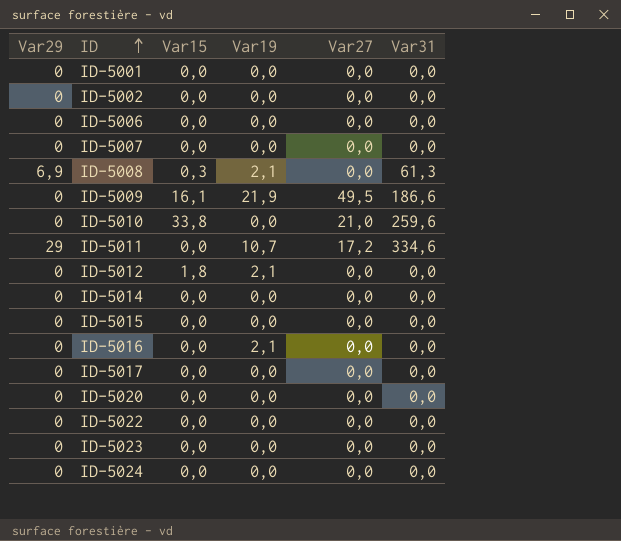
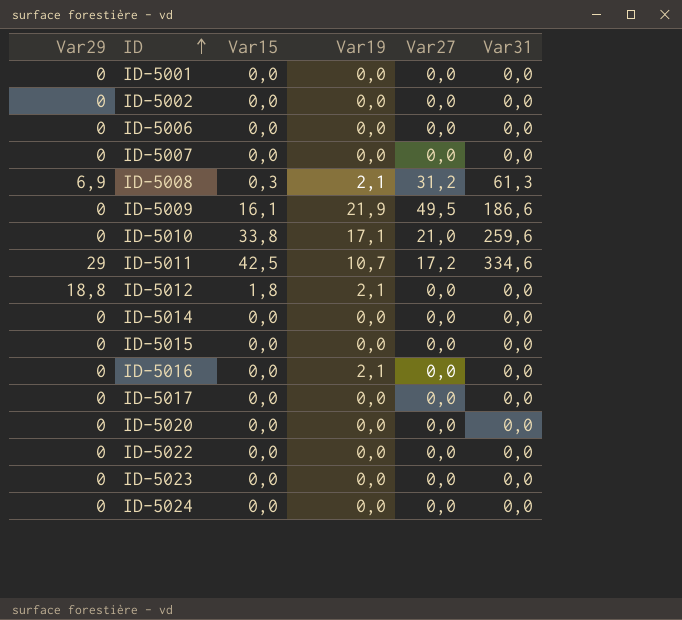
ID-5008 | Var27: 0,0 -> 31,2
ID-5010 | Var19: 0,0 -> 17,1
ID-5011 | Var15: 0,0 -> 42,5
ID-5012 | Var29: 0 -> 18,8

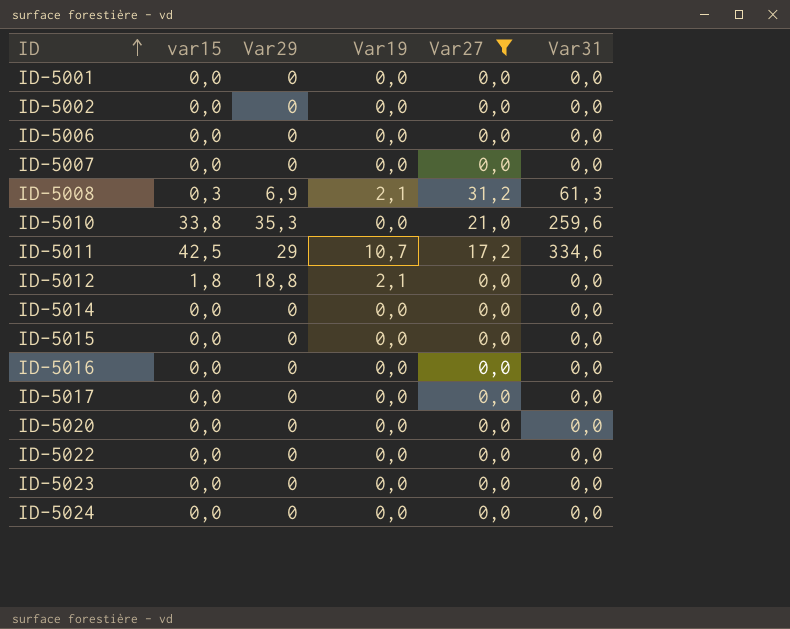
filter: none -> Var27 != 49,5
column name: Var15 -> var15
column Var29 | position: 1 -> 3
ID-5010 | Var29: 0 -> 35,3
ID-5010 | Var19: 17,1 -> 0,0
ID-5016 | Var19: 2,1 -> 0,0

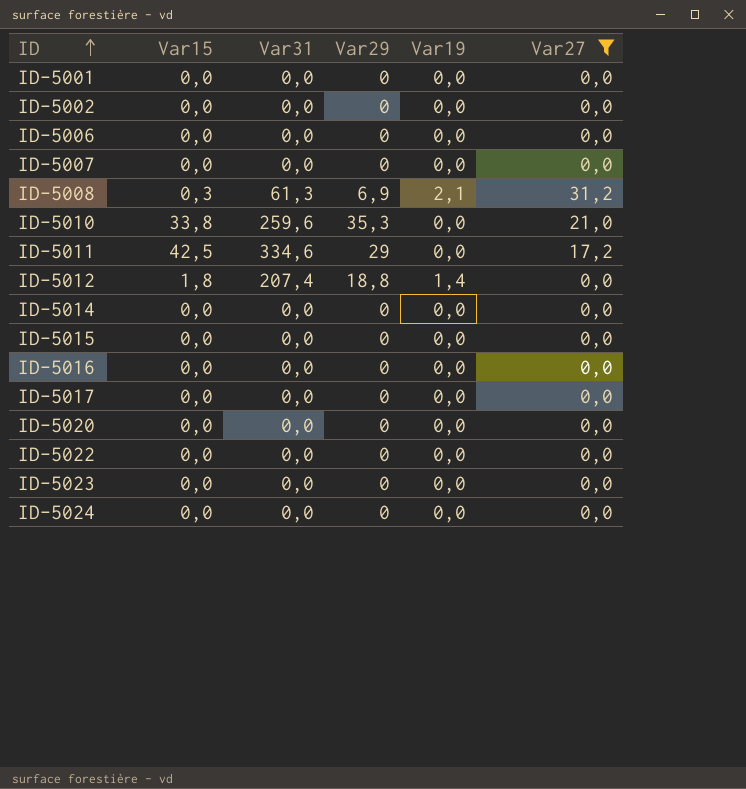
column name: var15 -> Var15
column Var31 | position: 6 -> 3
ID-5011 | Var19: 10,7 -> 0,0
ID-5012 | Var31: 0,0 -> 207,4
ID-5012 | Var19: 2,1 -> 1,4

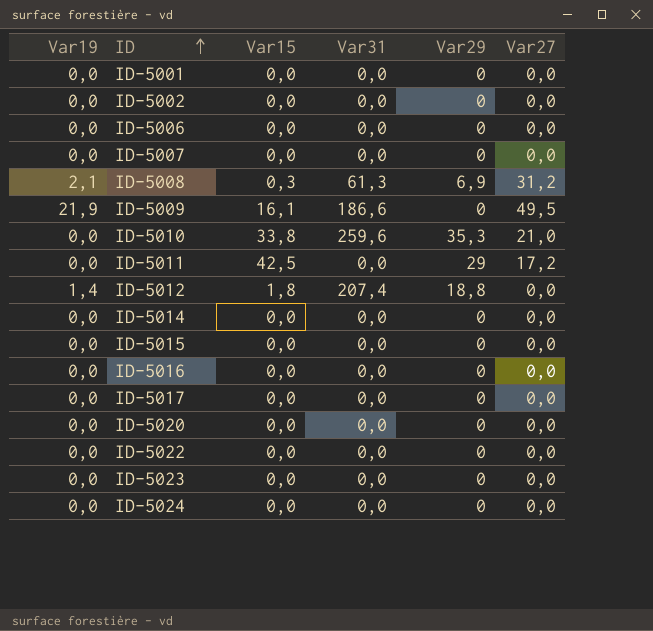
filter: Var27 != 49,5 -> none
column Var19 | position: 5 -> 1
ID-5011 | Var31: 334,6 -> 0,0

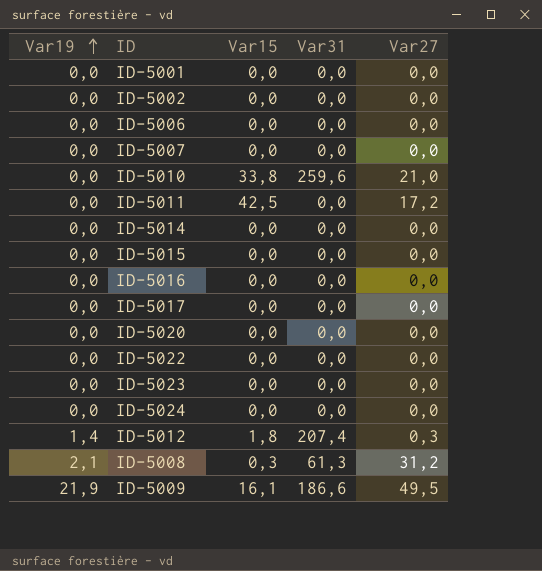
row order: ID ascending -> Var19 ascending
column Var29 | position: 5 -> none
ID-5012 | Var27: 0,0 -> 0,3

